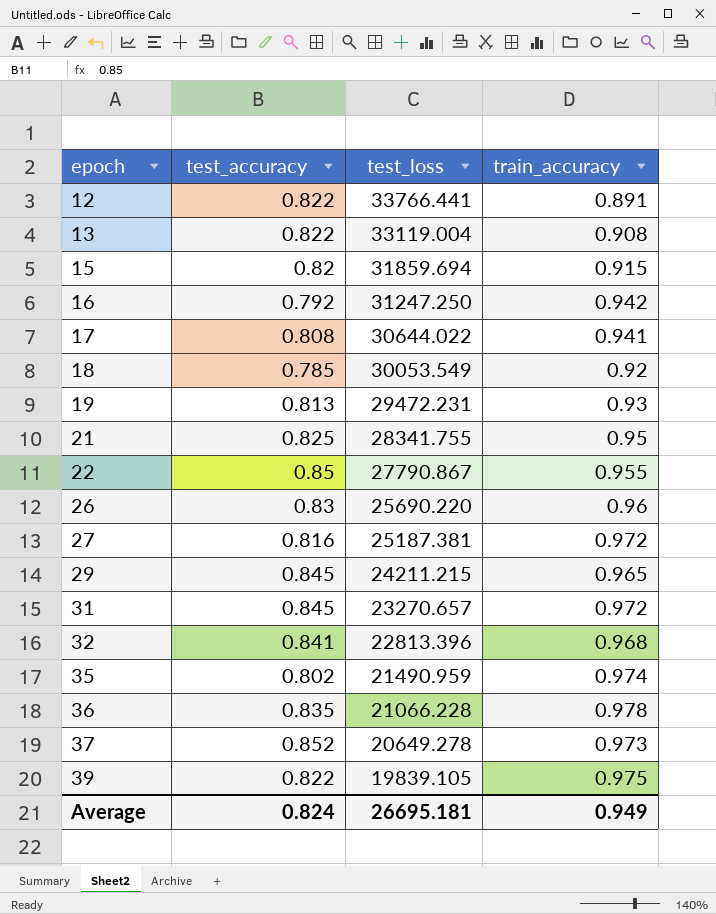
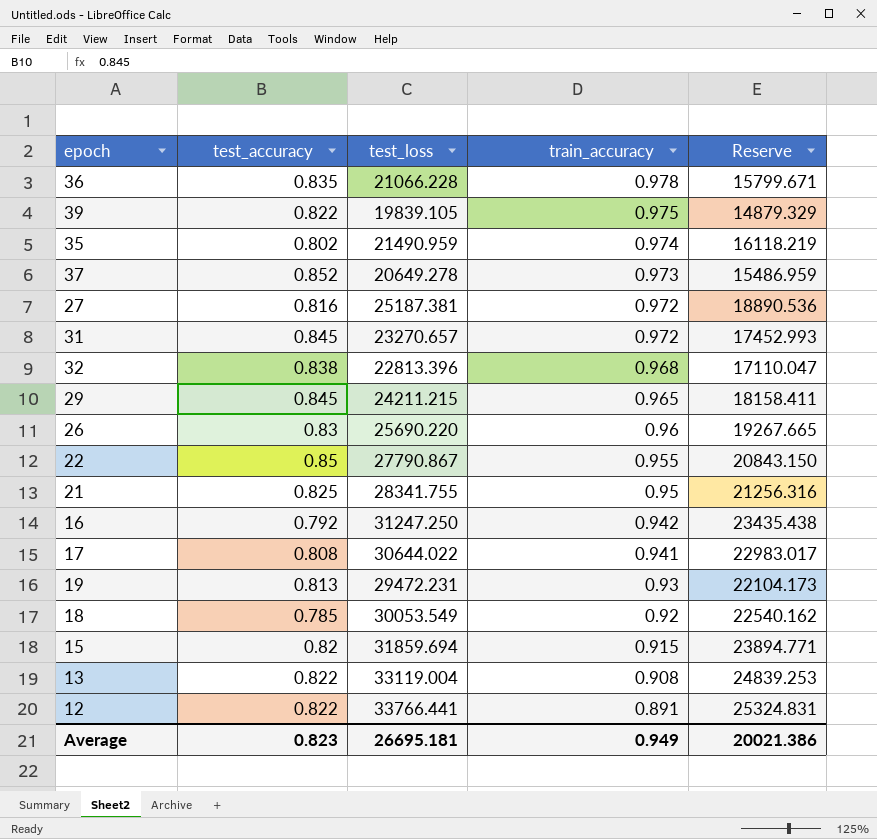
row order: epoch ascending -> train_accuracy descending
column Reserve | formula: none -> [test_loss] * 0.75
32 | test_accuracy: 0.841 -> 0.838
Average | test_accuracy: 0.824 -> 0.823

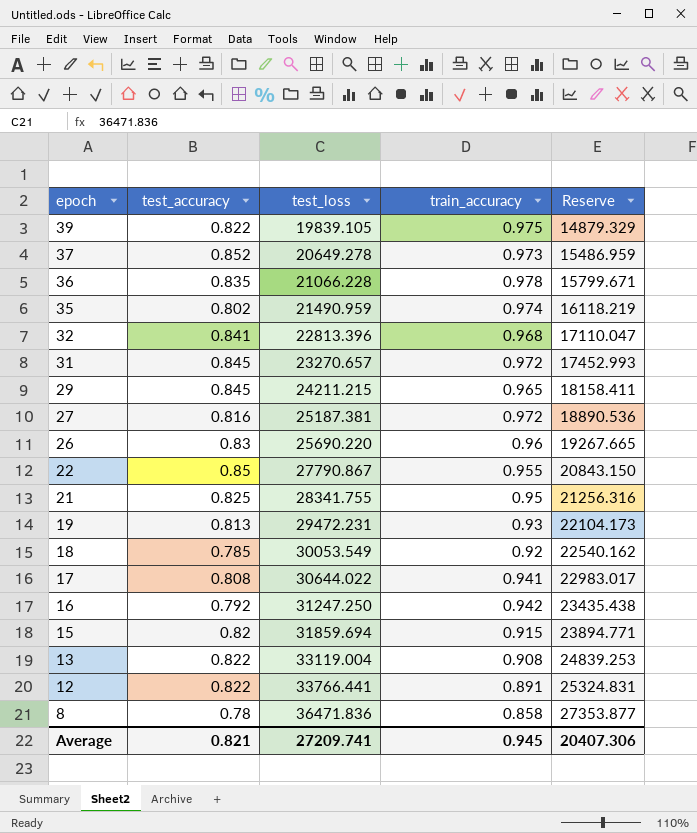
row order: train_accuracy descending -> epoch descending
32 | test_accuracy: 0.838 -> 0.841
row 8: none -> 0.78 | 36471.836 | 0.858 | 27353.877
Average | test_accuracy: 0.823 -> 0.821
Average | test_loss: 26695.181 -> 27209.741
Average | train_accuracy: 0.949 -> 0.945
Average | Reserve: 20021.386 -> 20407.306

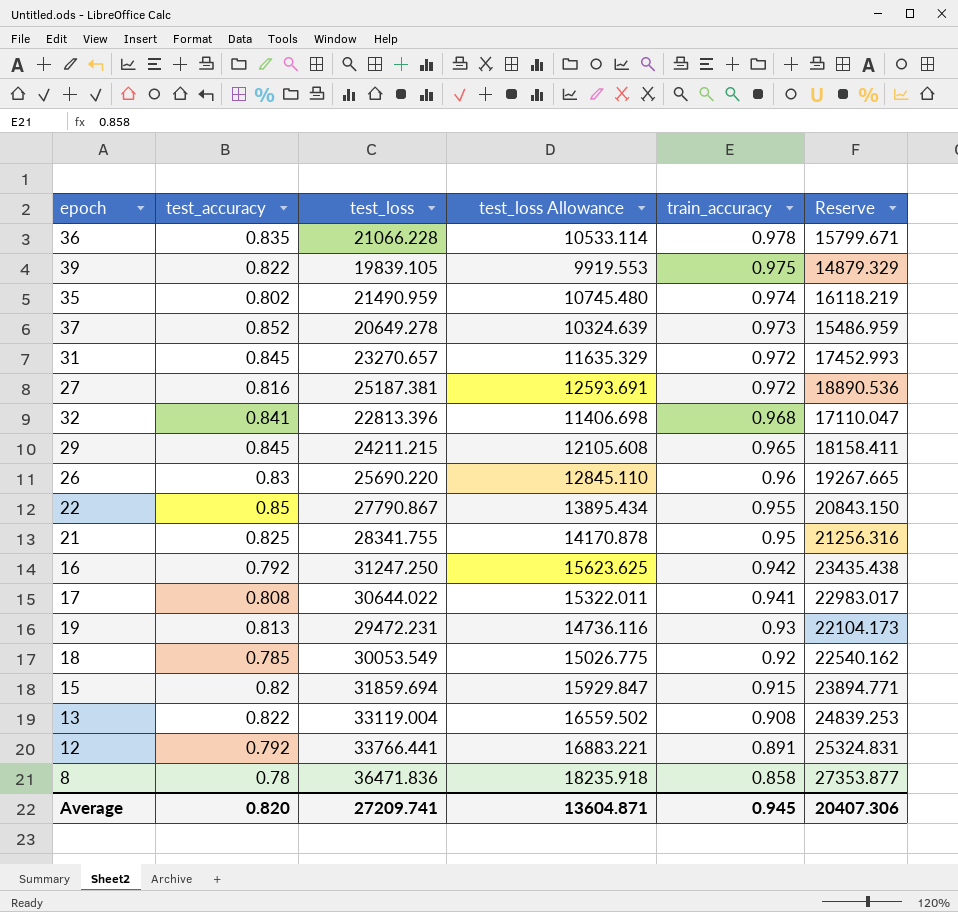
row order: epoch descending -> train_accuracy descending
column test_loss Allowance | formula: none -> [test_loss] * 0.5
12 | test_accuracy: 0.822 -> 0.792
Average | test_accuracy: 0.821 -> 0.820

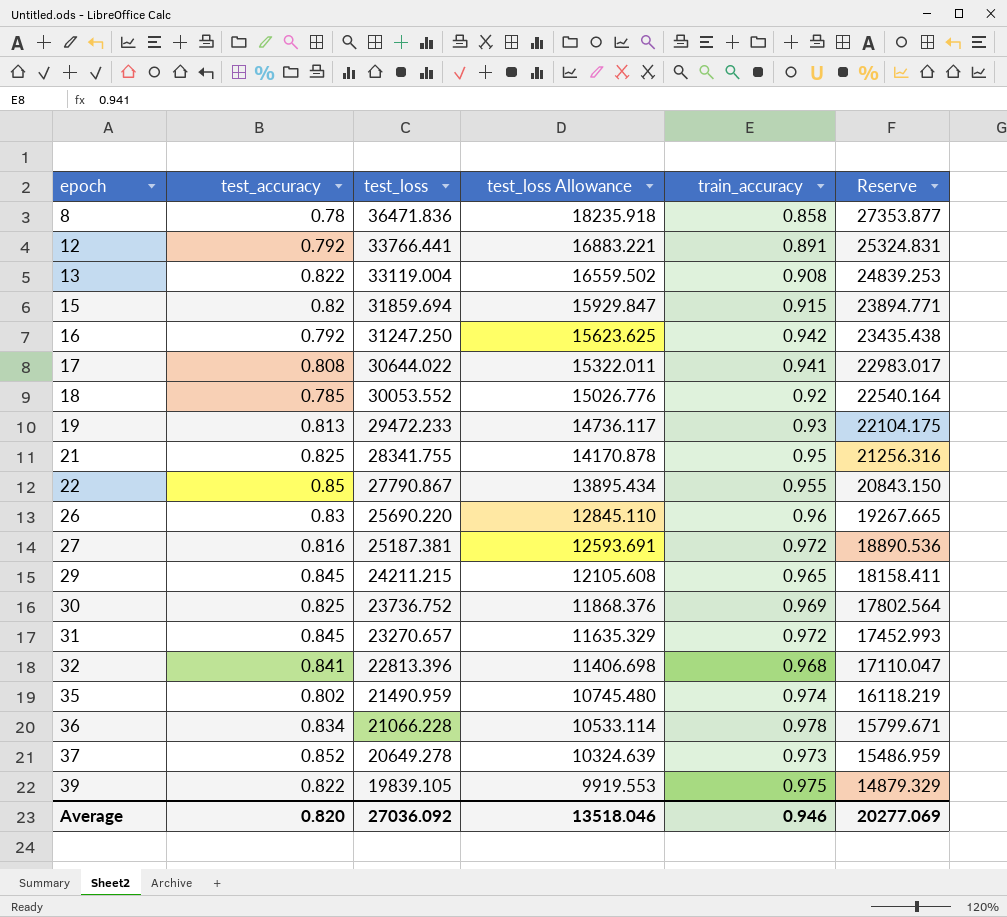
row order: train_accuracy descending -> epoch ascending
18 | test_loss: 30053.549 -> 30053.552
18 | test_loss Allowance: 15026.775 -> 15026.776
18 | Reserve: 22540.162 -> 22540.164
19 | test_loss: 29472.231 -> 29472.233
19 | test_loss Allowance: 14736.116 -> 14736.117
19 | Reserve: 22104.173 -> 22104.175
row 30: none -> 0.825 | 23736.752 | 11868.376 | 0.969 | 17802.564
36 | test_accuracy: 0.835 -> 0.834
Average | test_loss: 27209.741 -> 27036.092
Average | test_loss Allowance: 13604.871 -> 13518.046
Average | train_accuracy: 0.945 -> 0.946
Average | Reserve: 20407.306 -> 20277.069

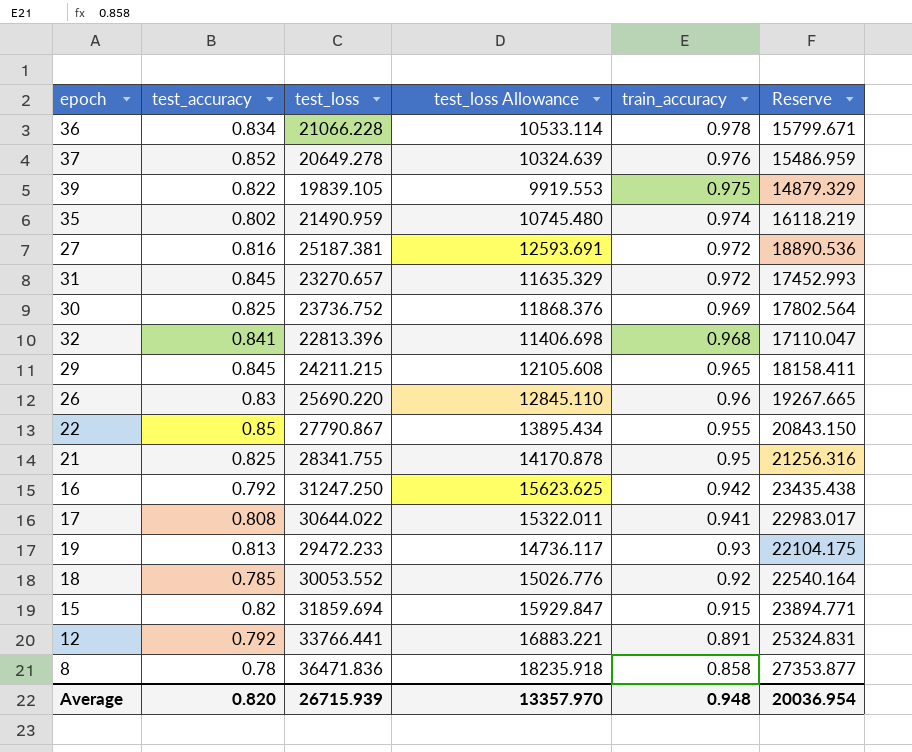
row order: epoch ascending -> train_accuracy descending
row 13: 0.822 | 33119.004 | 16559.502 | 0.908 | 24839.253 -> none
37 | train_accuracy: 0.973 -> 0.976
Average | test_loss: 27036.092 -> 26715.939
Average | test_loss Allowance: 13518.046 -> 13357.970
Average | train_accuracy: 0.946 -> 0.948
Average | Reserve: 20277.069 -> 20036.954

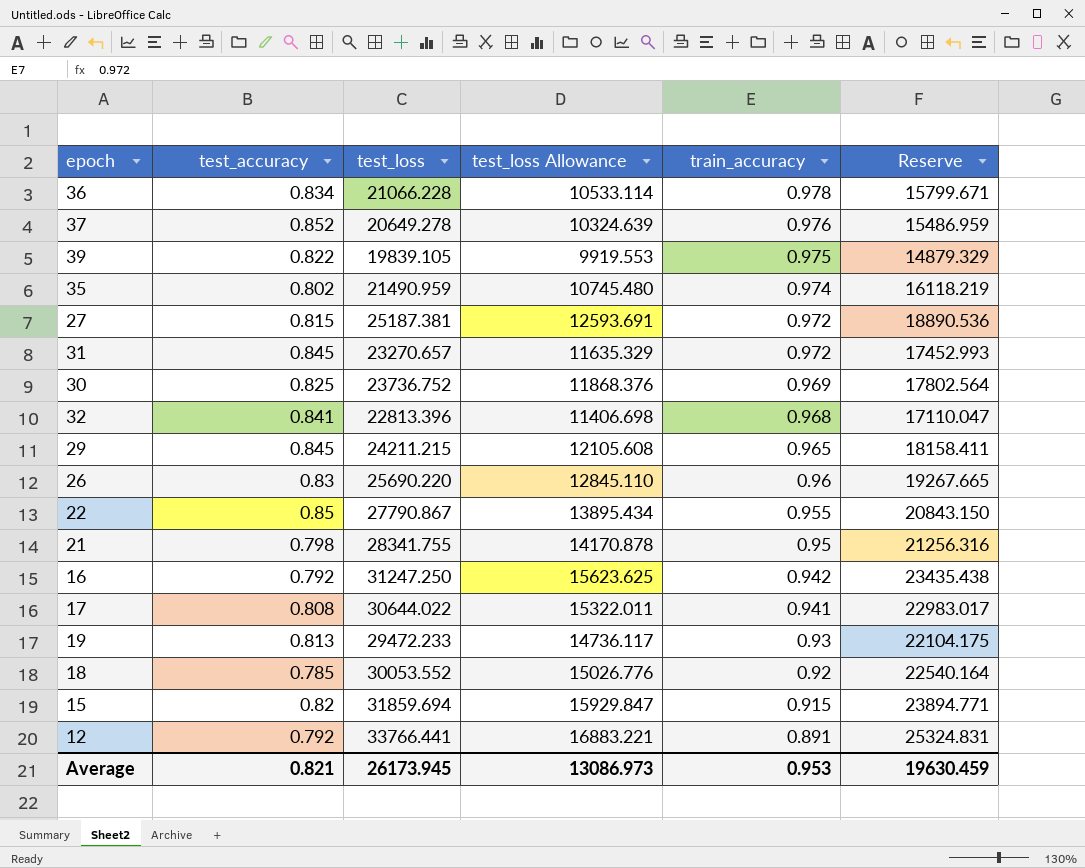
row 8: 0.78 | 36471.836 | 18235.918 | 0.858 | 27353.877 -> none
27 | test_accuracy: 0.816 -> 0.815
21 | test_accuracy: 0.825 -> 0.798
Average | test_accuracy: 0.820 -> 0.821
Average | test_loss: 26715.939 -> 26173.945
Average | test_loss Allowance: 13357.970 -> 13086.973
Average | train_accuracy: 0.948 -> 0.953
Average | Reserve: 20036.954 -> 19630.459

